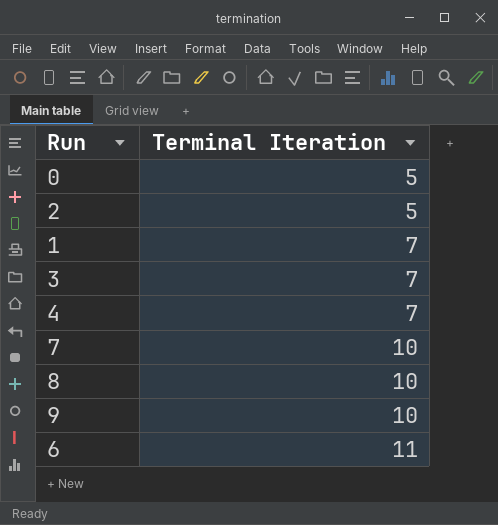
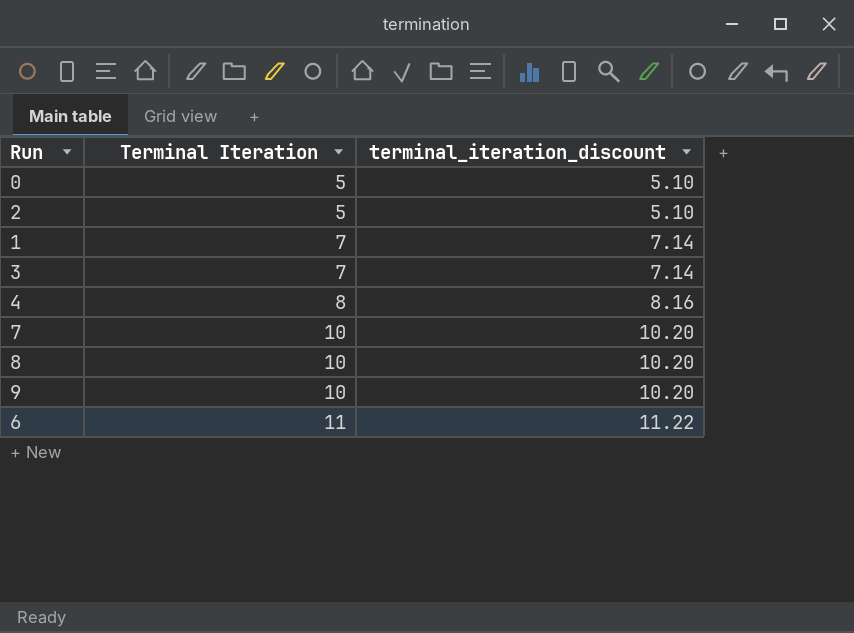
column terminal_iteration_discount | formula: none -> [Terminal Iteration] * 1.02
4 | Terminal Iteration: 7 -> 8

